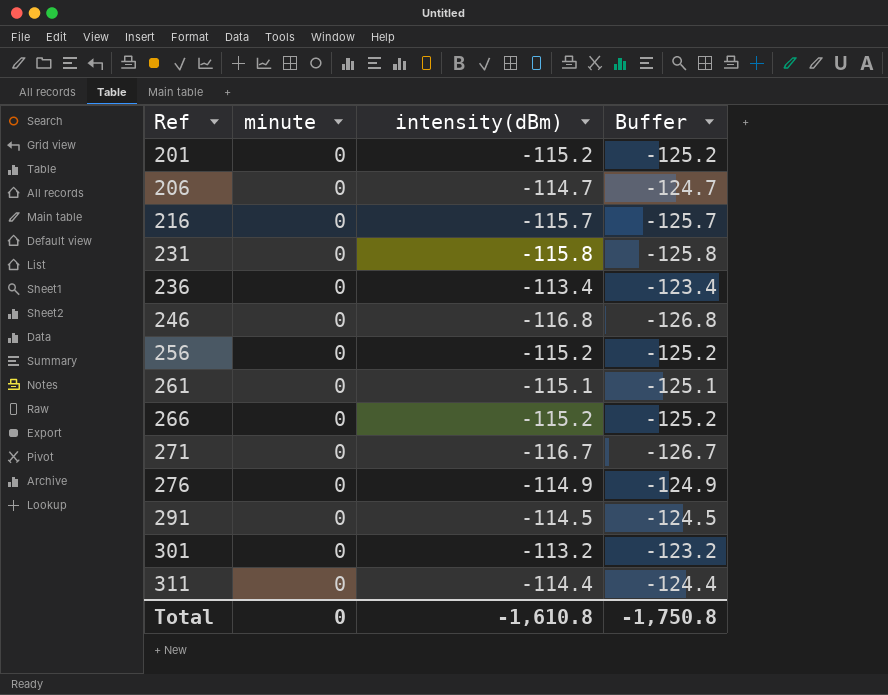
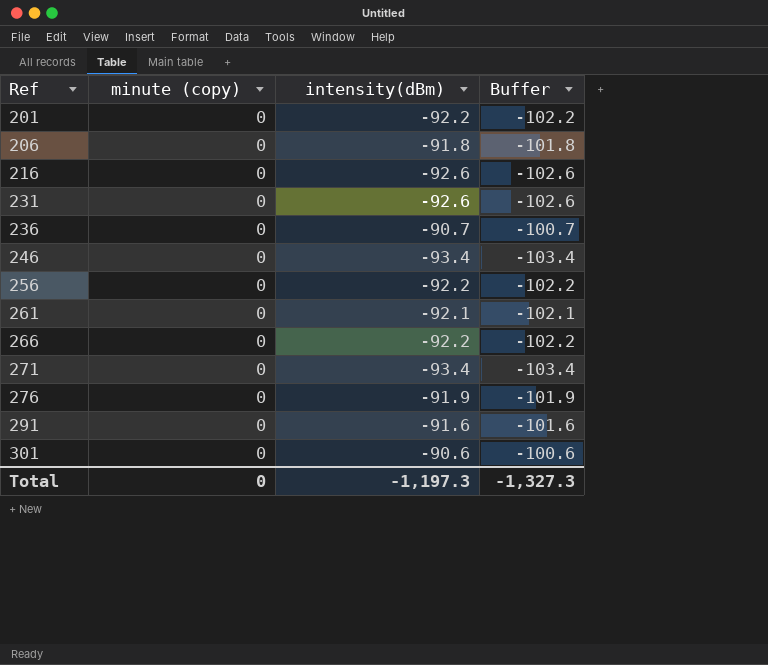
column name: minute -> minute (copy)
row 311: 0 | -114.4 | -124.4 -> none
201 | intensity(dBm): -115.2 -> -92.2
201 | Buffer: -125.2 -> -102.2
206 | intensity(dBm): -114.7 -> -91.8
206 | Buffer: -124.7 -> -101.8
216 | intensity(dBm): -115.7 -> -92.6
216 | Buffer: -125.7 -> -102.6
231 | intensity(dBm): -115.8 -> -92.6
231 | Buffer: -125.8 -> -102.6
236 | intensity(dBm): -113.4 -> -90.7
236 | Buffer: -123.4 -> -100.7
246 | intensity(dBm): -116.8 -> -93.4
246 | Buffer: -126.8 -> -103.4
256 | intensity(dBm): -115.2 -> -92.2
256 | Buffer: -125.2 -> -102.2
261 | intensity(dBm): -115.1 -> -92.1
261 | Buffer: -125.1 -> -102.1
266 | intensity(dBm): -115.2 -> -92.2
266 | Buffer: -125.2 -> -102.2
271 | intensity(dBm): -116.7 -> -93.4
271 | Buffer: -126.7 -> -103.4
276 | intensity(dBm): -114.9 -> -91.9
276 | Buffer: -124.9 -> -101.9
291 | intensity(dBm): -114.5 -> -91.6
291 | Buffer: -124.5 -> -101.6
301 | intensity(dBm): -113.2 -> -90.6
301 | Buffer: -123.2 -> -100.6
Total | intensity(dBm): -1,610.8 -> -1,197.3
Total | Buffer: -1,750.8 -> -1,327.3

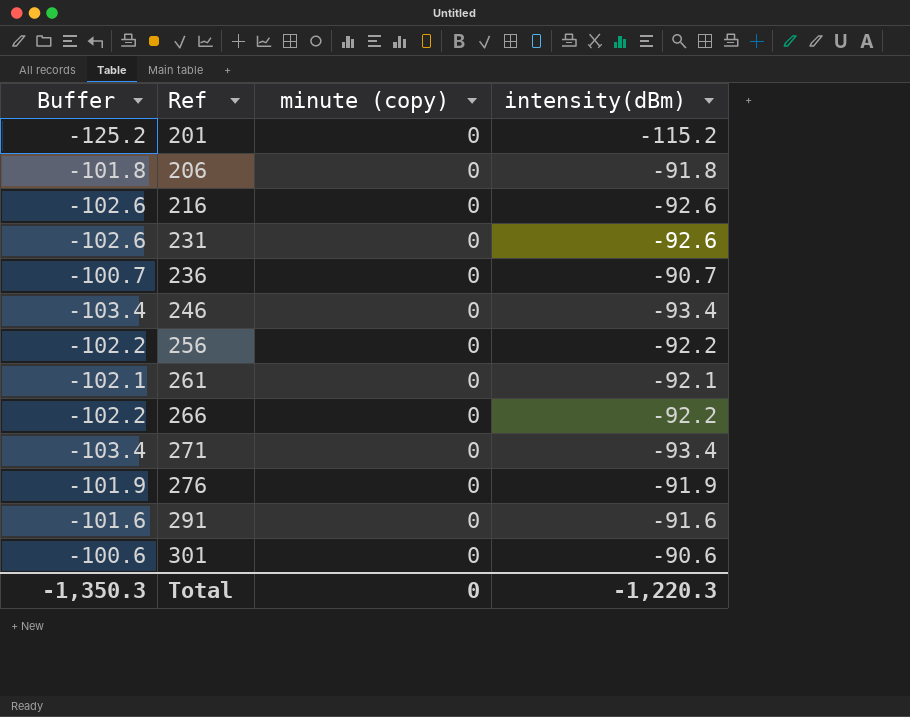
column Buffer | position: 4 -> 1
201 | Buffer: -102.2 -> -125.2
201 | intensity(dBm): -92.2 -> -115.2
Total | Buffer: -1,327.3 -> -1,350.3
Total | intensity(dBm): -1,197.3 -> -1,220.3

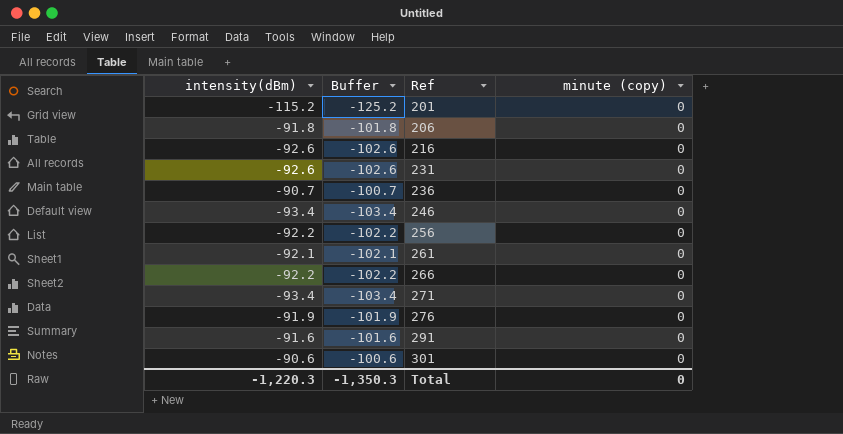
column intensity(dBm) | position: 4 -> 1

